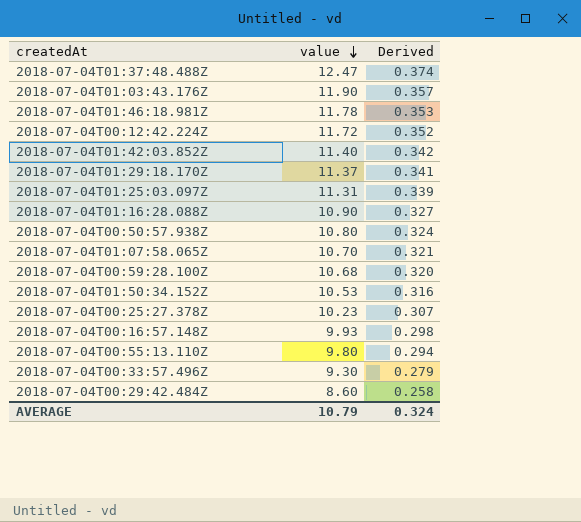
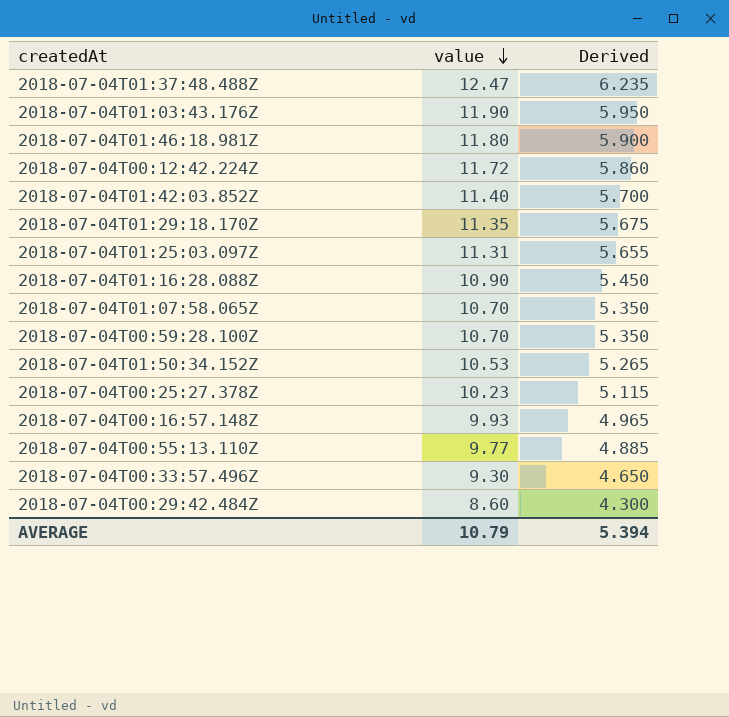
column Derived | formula: [value] * 0.03 -> [value] * 0.5
row 2018-07-04T00:50:57.938Z: 10.80 | 0.324 -> none
2018-07-04T01:46:18.981Z | value: 11.78 -> 11.80
2018-07-04T01:29:18.170Z | value: 11.37 -> 11.35
2018-07-04T00:59:28.100Z | value: 10.68 -> 10.70
2018-07-04T00:55:13.110Z | value: 9.80 -> 9.77
AVERAGE | Derived: 0.324 -> 5.394

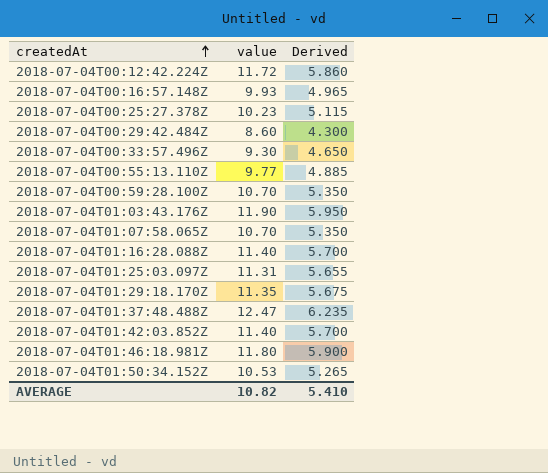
row order: value descending -> createdAt ascending
2018-07-04T01:16:28.088Z | value: 10.90 -> 11.40
2018-07-04T01:16:28.088Z | Derived: 5.450 -> 5.700
AVERAGE | value: 10.79 -> 10.82
AVERAGE | Derived: 5.394 -> 5.410

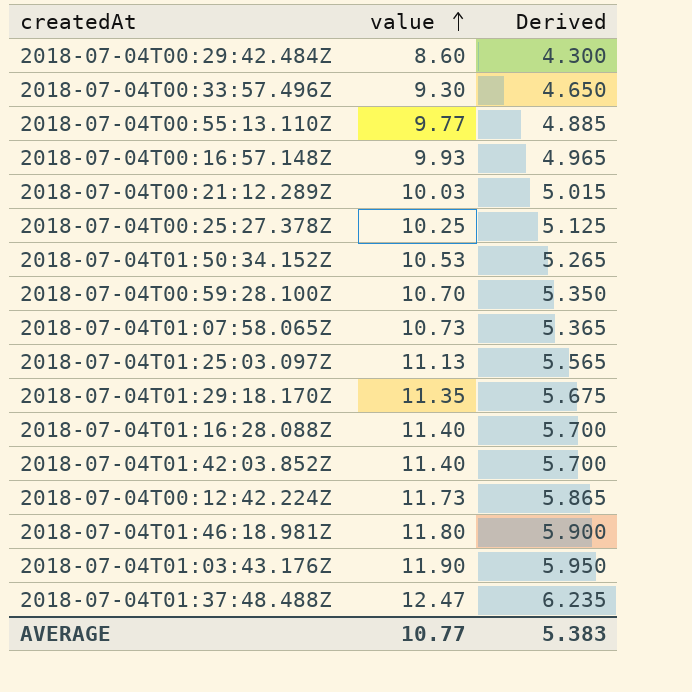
row order: createdAt ascending -> value ascending
row 2018-07-04T00:21:12.289Z: none -> 10.03 | 5.015
2018-07-04T00:25:27.378Z | value: 10.23 -> 10.25
2018-07-04T00:25:27.378Z | Derived: 5.115 -> 5.125
2018-07-04T01:07:58.065Z | value: 10.70 -> 10.73
2018-07-04T01:07:58.065Z | Derived: 5.350 -> 5.365
2018-07-04T01:25:03.097Z | value: 11.31 -> 11.13
2018-07-04T01:25:03.097Z | Derived: 5.655 -> 5.565
2018-07-04T00:12:42.224Z | value: 11.72 -> 11.73
2018-07-04T00:12:42.224Z | Derived: 5.860 -> 5.865
AVERAGE | value: 10.82 -> 10.77
AVERAGE | Derived: 5.410 -> 5.383

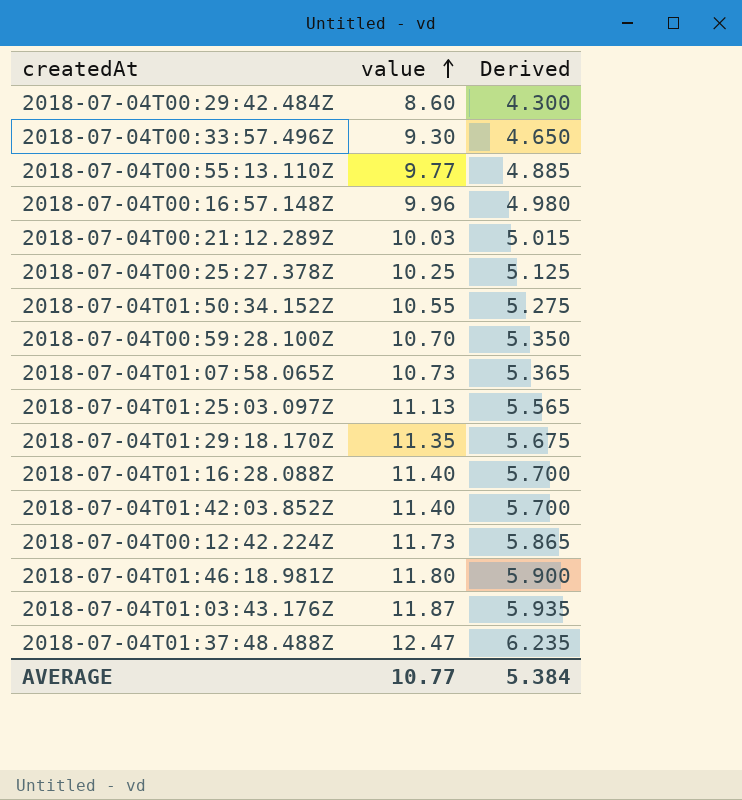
2018-07-04T00:16:57.148Z | value: 9.93 -> 9.96
2018-07-04T00:16:57.148Z | Derived: 4.965 -> 4.980
2018-07-04T01:50:34.152Z | value: 10.53 -> 10.55
2018-07-04T01:50:34.152Z | Derived: 5.265 -> 5.275
2018-07-04T01:03:43.176Z | value: 11.90 -> 11.87
2018-07-04T01:03:43.176Z | Derived: 5.950 -> 5.935
AVERAGE | Derived: 5.383 -> 5.384

